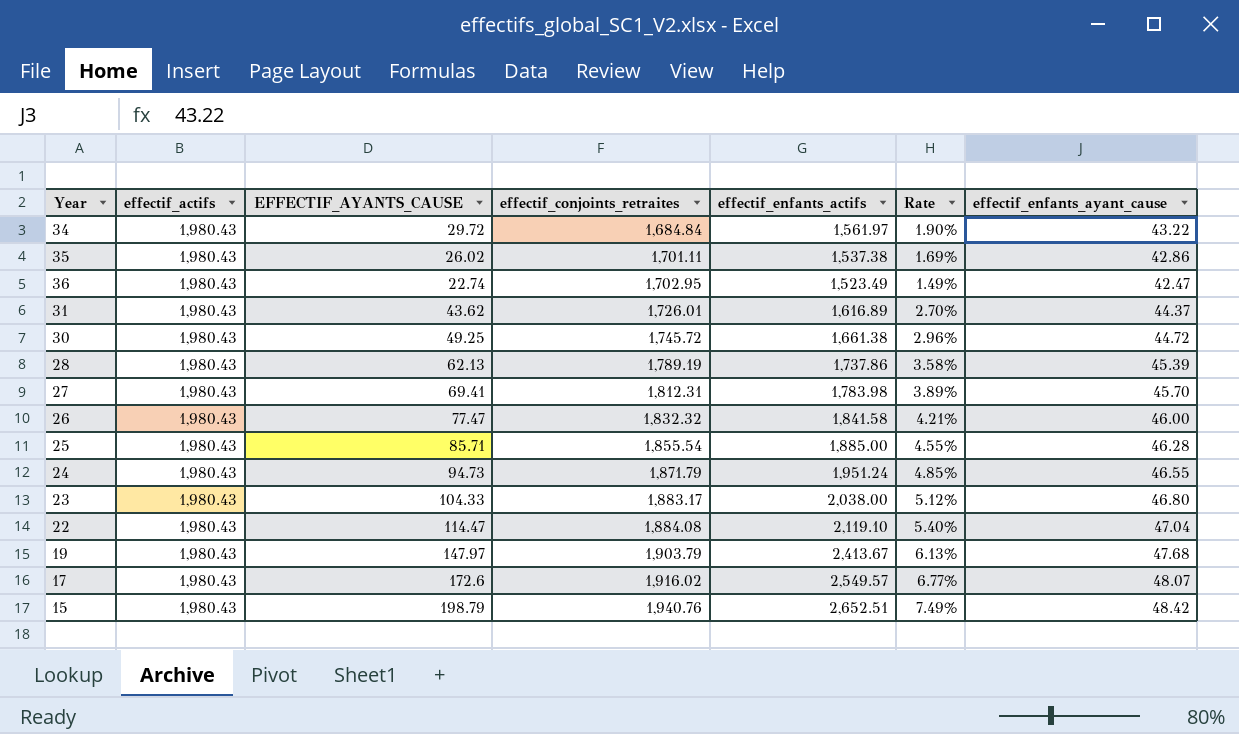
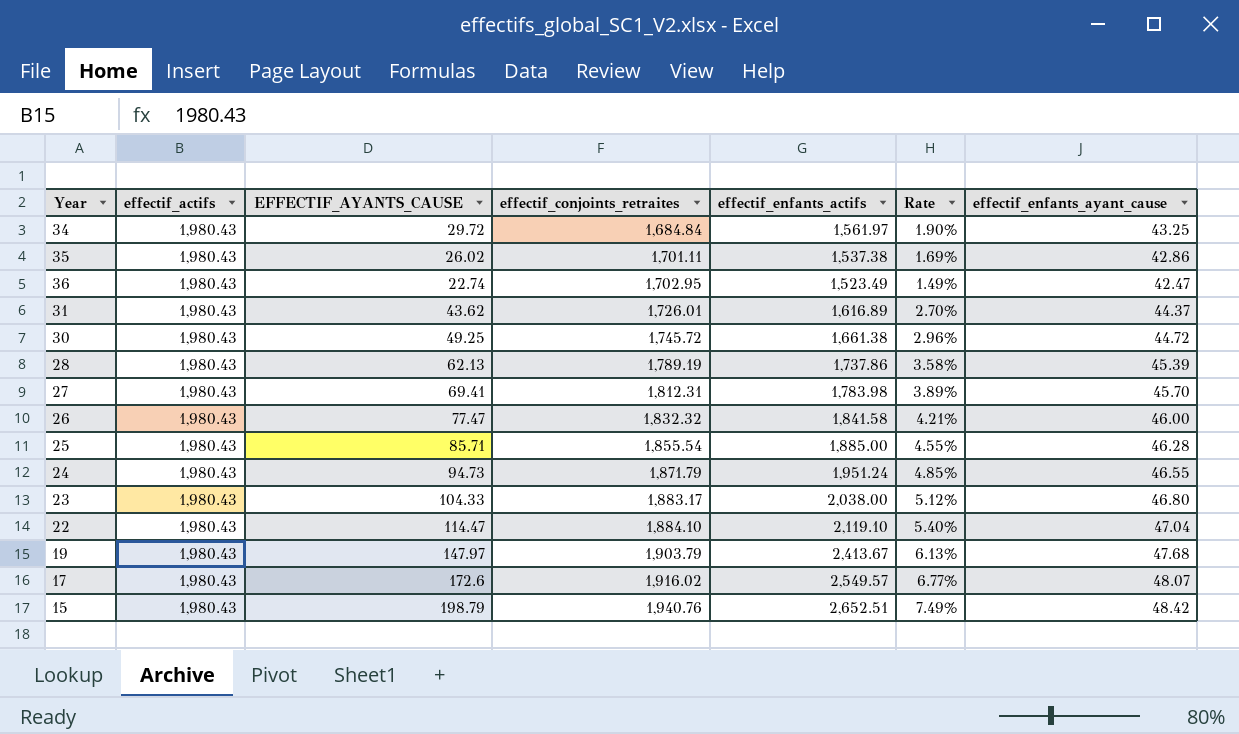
34 | effectif_enfants_ayant_cause: 43.22 -> 43.25
22 | effectif_conjoints_retraites: 1,884.08 -> 1,884.10

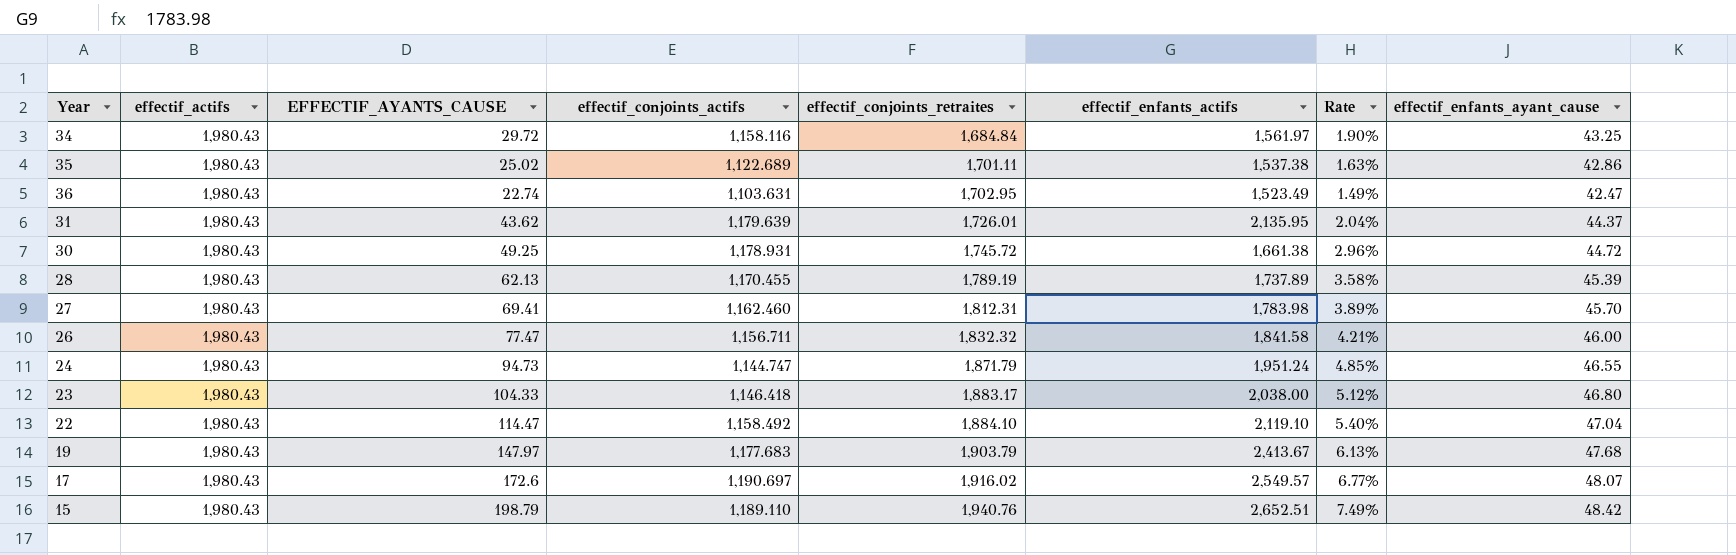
column effectif_conjoints_actifs | position: none -> 4
row 25: 1,980.43 | 85.71 | 1,855.54 | 1,885.00 | 4.55% | 46.28 -> none
35 | EFFECTIF_AYANTS_CAUSE: 26.02 -> 25.02
35 | Rate: 1.69% -> 1.63%
31 | effectif_enfants_actifs: 1,616.89 -> 2,135.95
31 | Rate: 2.70% -> 2.04%
28 | effectif_enfants_actifs: 1,737.86 -> 1,737.89

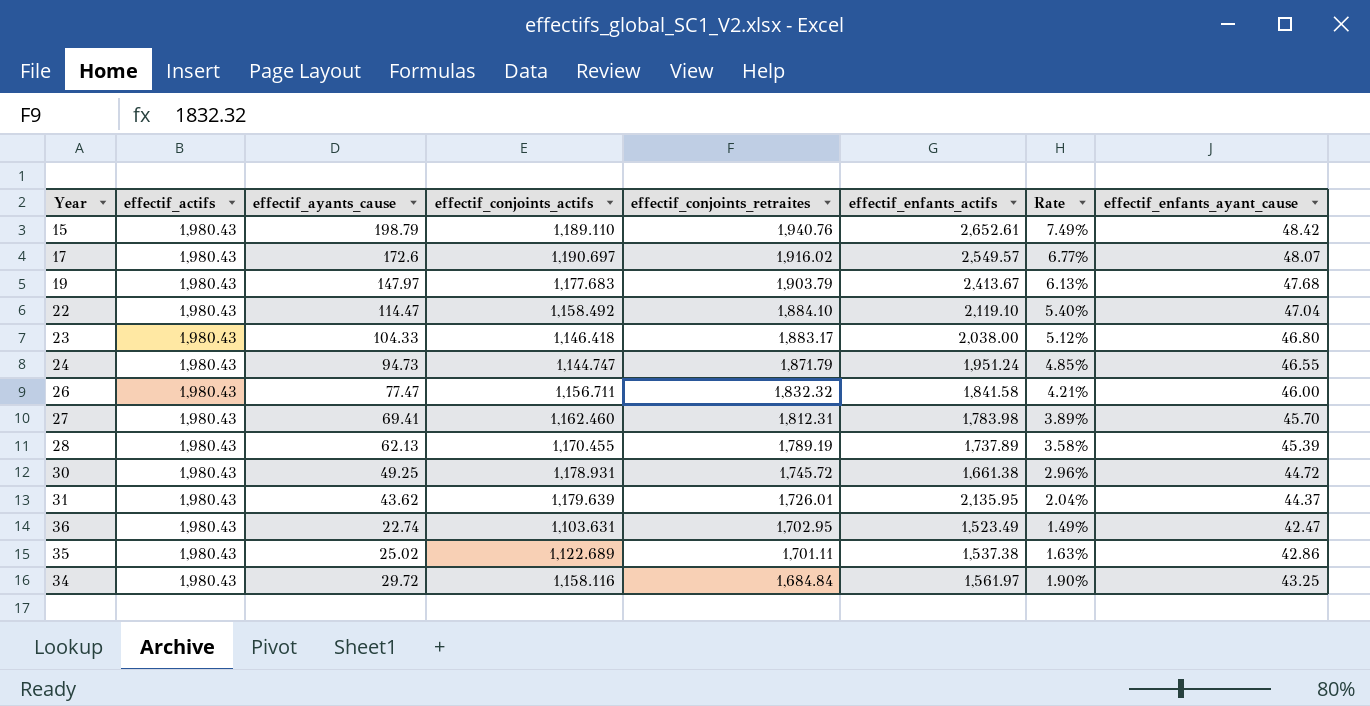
row order: effectif_conjoints_retraites ascending -> effectif_conjoints_retraites descending
column name: EFFECTIF_AYANTS_CAUSE -> effectif_ayants_cause
15 | effectif_enfants_actifs: 2,652.51 -> 2,652.61

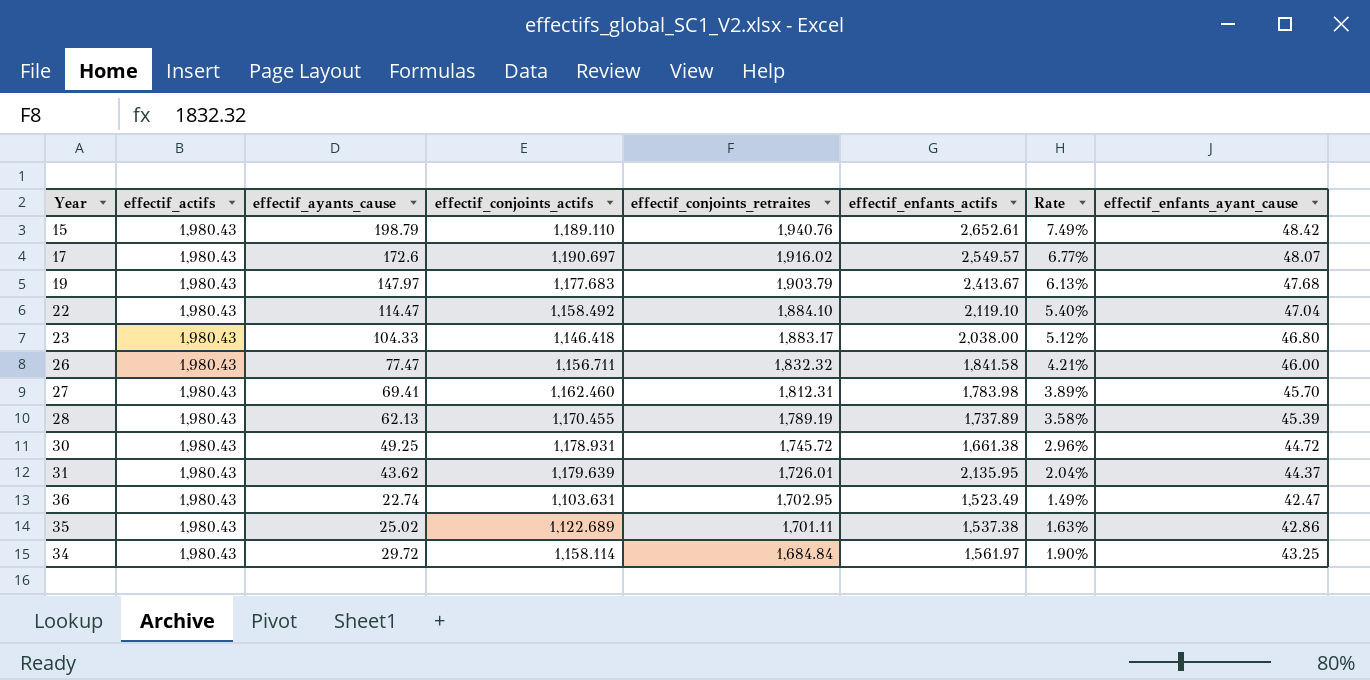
row 24: 1,980.43 | 94.73 | 1,144.747 | 1,871.79 | 1,951.24 | 4.85% | 46.55 -> none
34 | effectif_conjoints_actifs: 1,158.116 -> 1,158.114

